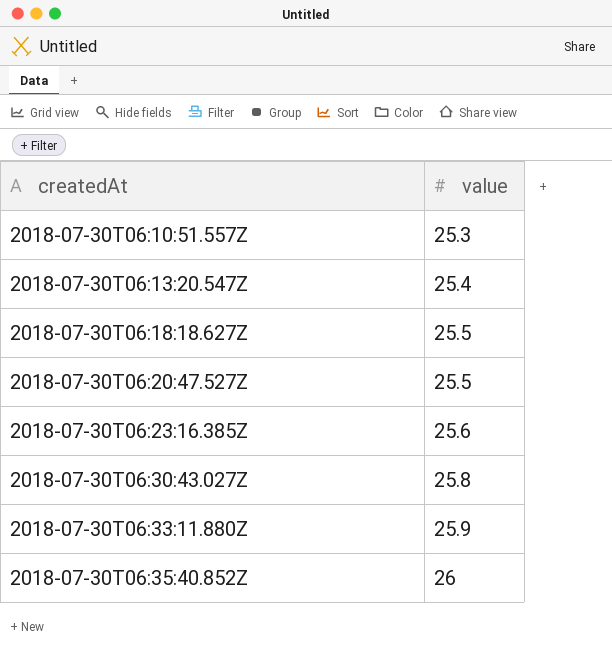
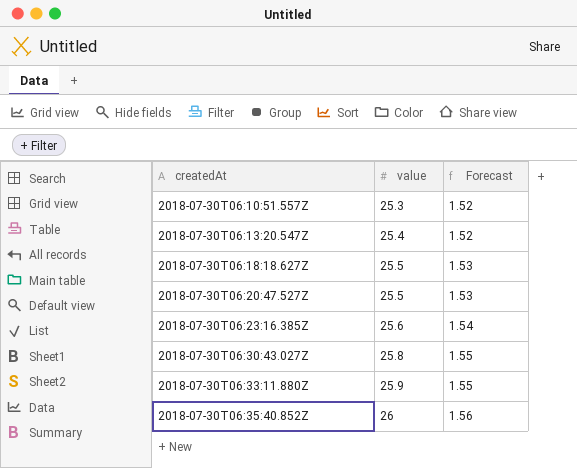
column Forecast | formula: none -> [value] * 0.06

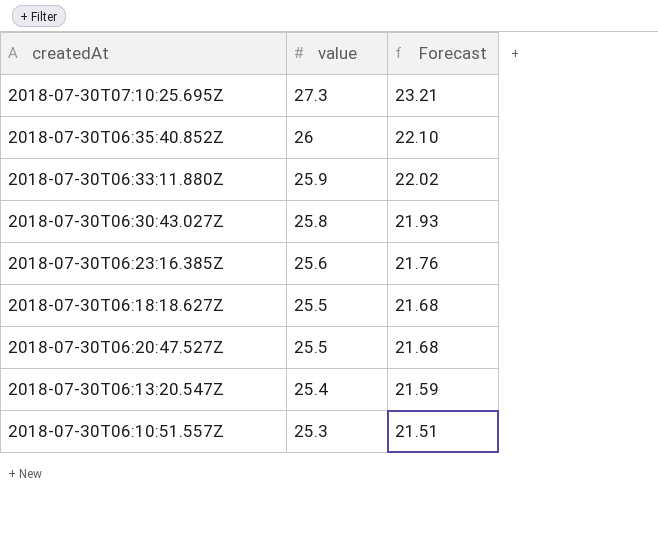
row order: createdAt ascending -> value descending
column Forecast | formula: [value] * 0.06 -> [value] * 0.85
row 2018-07-30T07:10:25.695Z: none -> 27.3 | 23.21

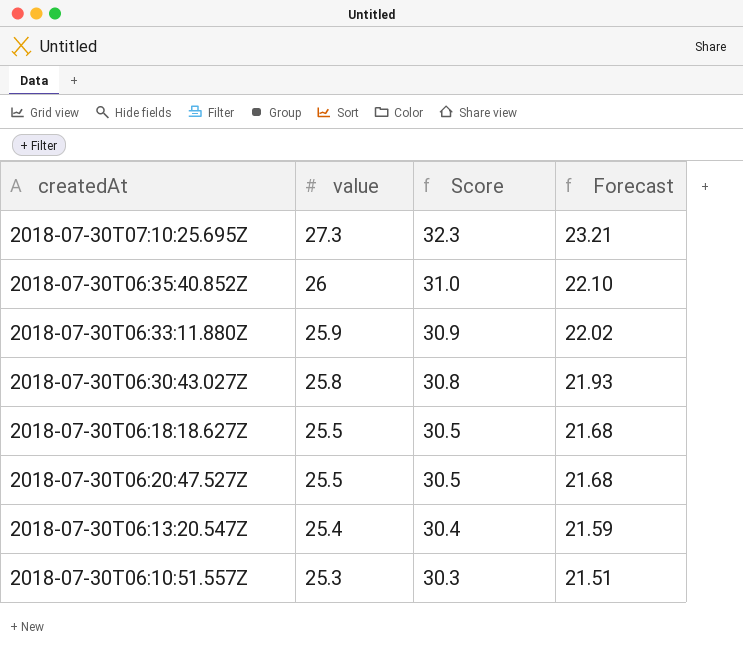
column Score | formula: none -> [value] + 5
row 2018-07-30T06:23:16.385Z: 25.6 | 21.76 -> none

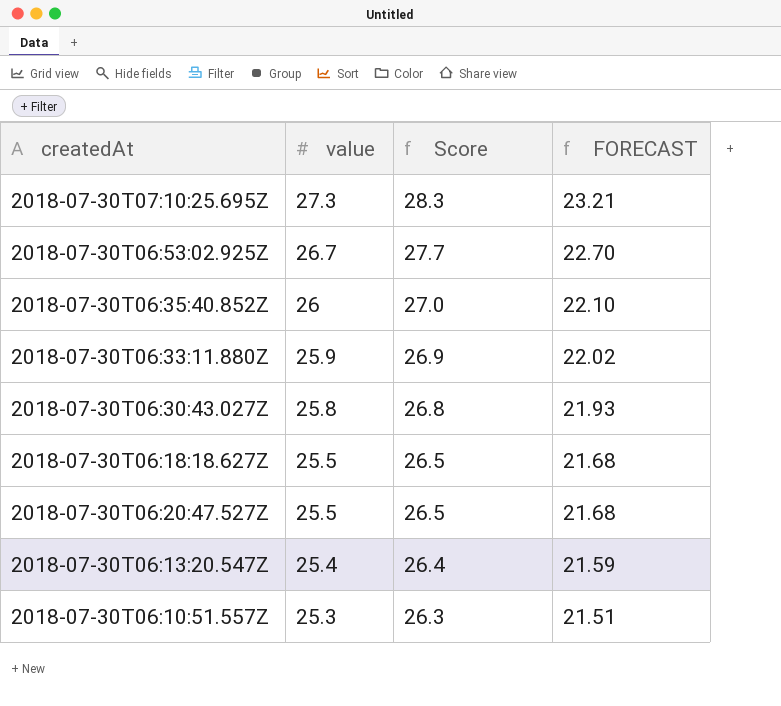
column Score | formula: [value] + 5 -> [value] + 1
column name: Forecast -> FORECAST
row 2018-07-30T06:53:02.925Z: none -> 26.7 | 27.7 | 22.70

